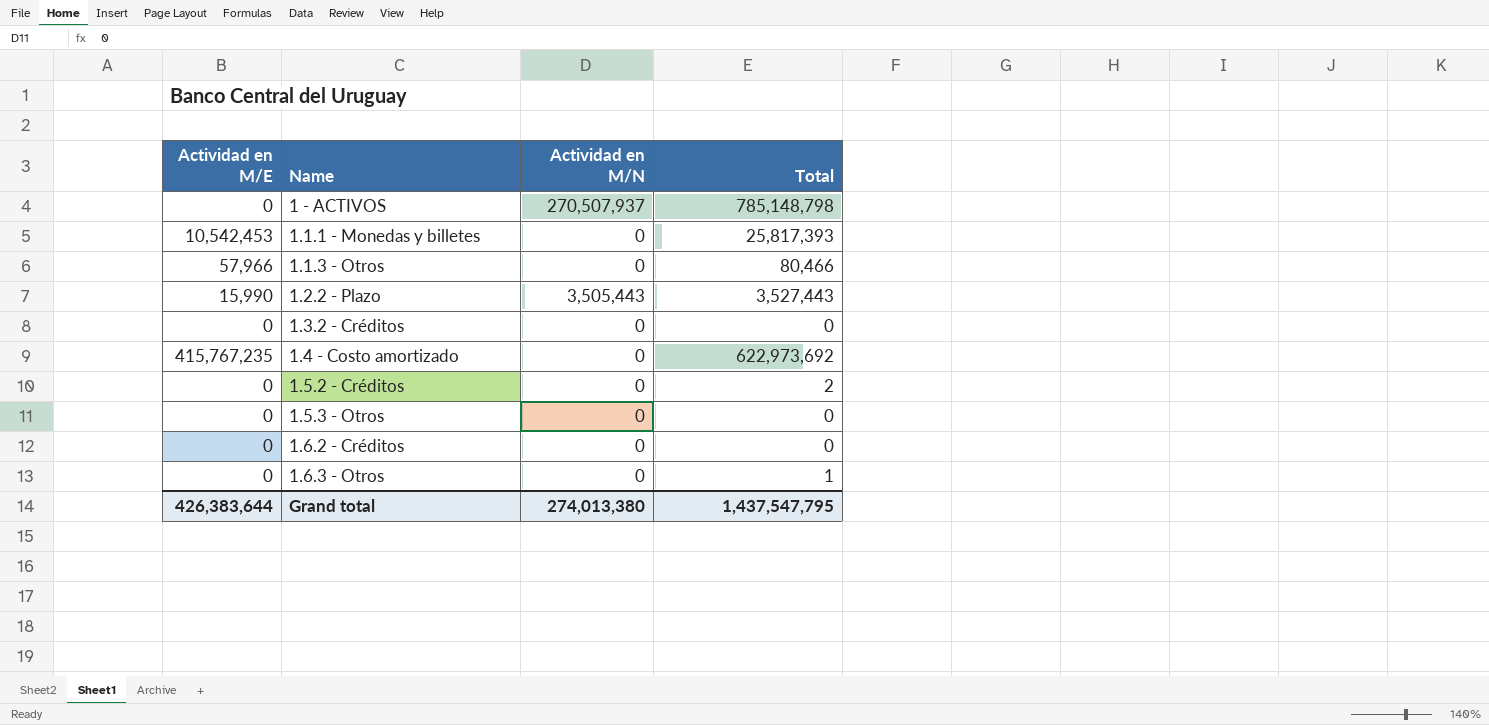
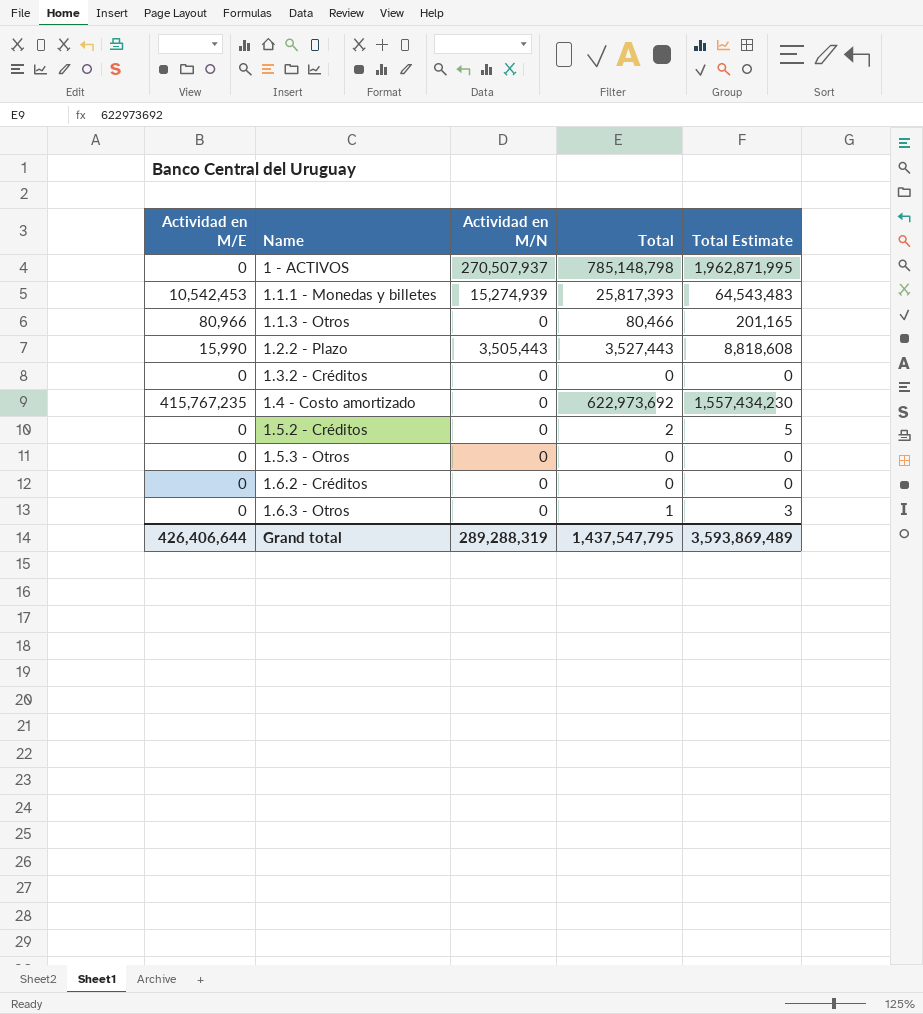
column Total Estimate | formula: none -> [Total] * 2.5
1.1.1 - Monedas y billetes | Actividad en M/N: 0 -> 15,274,939
1.1.3 - Otros | Actividad en M/E: 57,966 -> 80,966
Grand total | Actividad en M/E: 426,383,644 -> 426,406,644
Grand total | Actividad en M/N: 274,013,380 -> 289,288,319

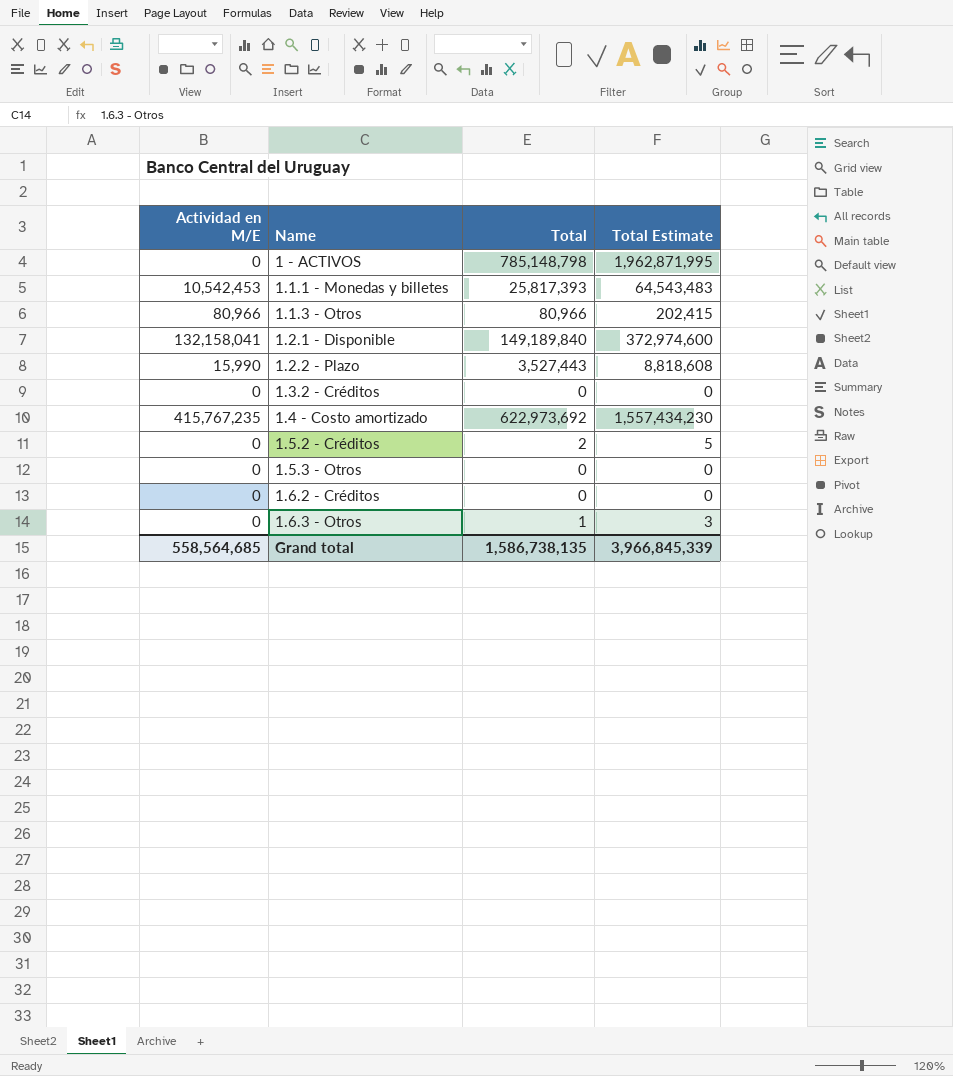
column Actividad en M/N | position: 3 -> none
1.1.3 - Otros | Total: 80,466 -> 80,966
1.1.3 - Otros | Total Estimate: 201,165 -> 202,415
row 1.2.1 - Disponible: none -> 132,158,041 | 149,189,840 | 372,974,600
Grand total | Actividad en M/E: 426,406,644 -> 558,564,685
Grand total | Total: 1,437,547,795 -> 1,586,738,135
Grand total | Total Estimate: 3,593,869,489 -> 3,966,845,339

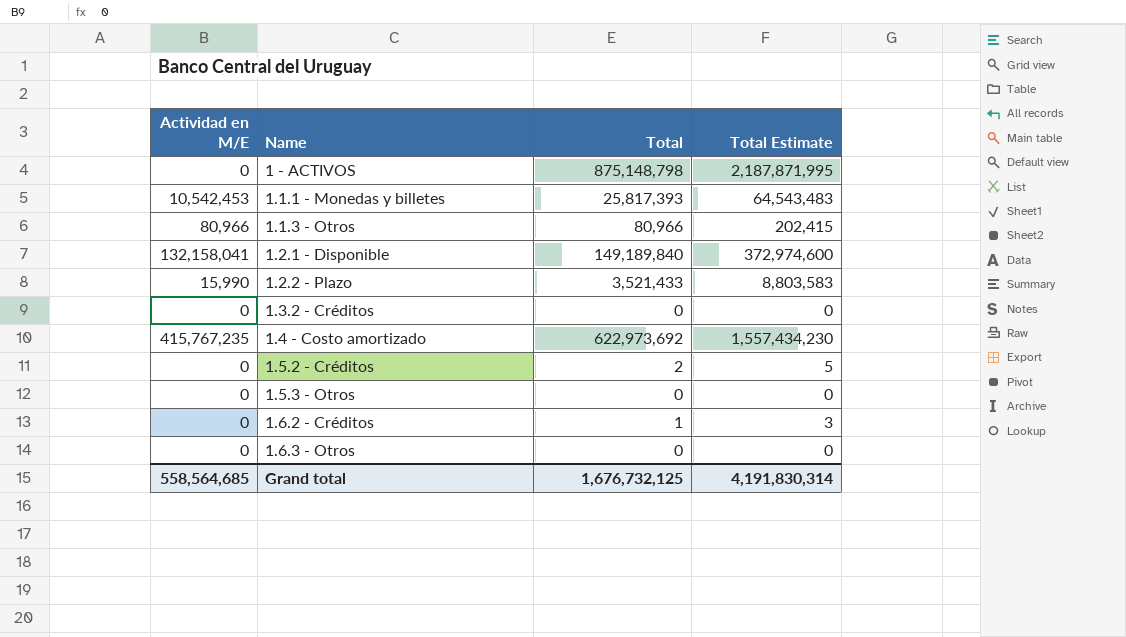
1 - ACTIVOS | Total: 785,148,798 -> 875,148,798
1 - ACTIVOS | Total Estimate: 1,962,871,995 -> 2,187,871,995
1.2.2 - Plazo | Total: 3,527,443 -> 3,521,433
1.2.2 - Plazo | Total Estimate: 8,818,608 -> 8,803,583
1.6.2 - Créditos | Total: 0 -> 1
1.6.2 - Créditos | Total Estimate: 0 -> 3
1.6.3 - Otros | Total: 1 -> 0
1.6.3 - Otros | Total Estimate: 3 -> 0
Grand total | Total: 1,586,738,135 -> 1,676,732,125
Grand total | Total Estimate: 3,966,845,339 -> 4,191,830,314

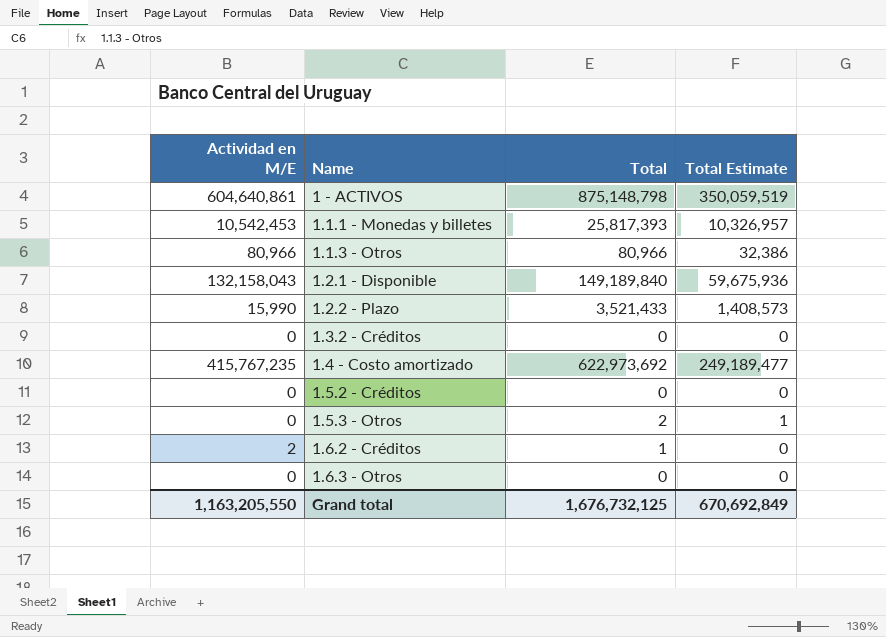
column Total Estimate | formula: [Total] * 2.5 -> [Total] * 0.4
1 - ACTIVOS | Actividad en M/E: 0 -> 604,640,861
1.2.1 - Disponible | Actividad en M/E: 132,158,041 -> 132,158,043
1.5.2 - Créditos | Total: 2 -> 0
1.5.3 - Otros | Total: 0 -> 2
1.6.2 - Créditos | Actividad en M/E: 0 -> 2
Grand total | Actividad en M/E: 558,564,685 -> 1,163,205,550
Grand total | Total Estimate: 4,191,830,314 -> 670,692,849

